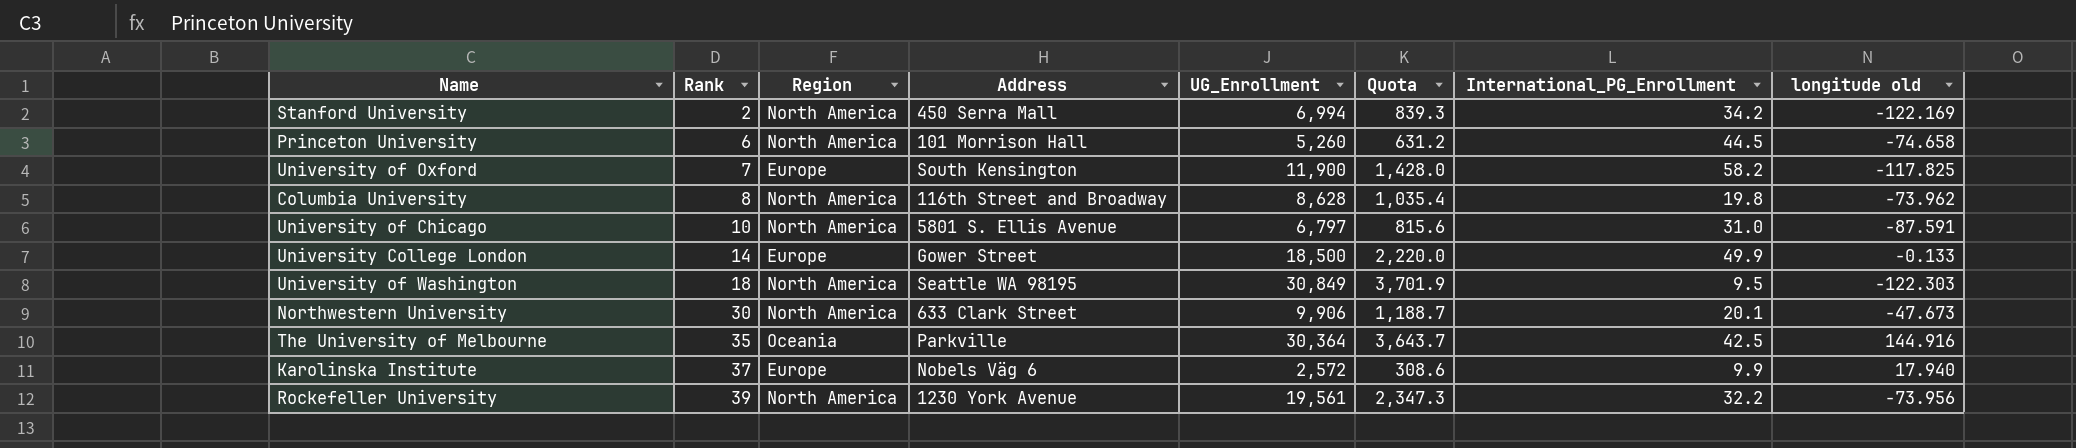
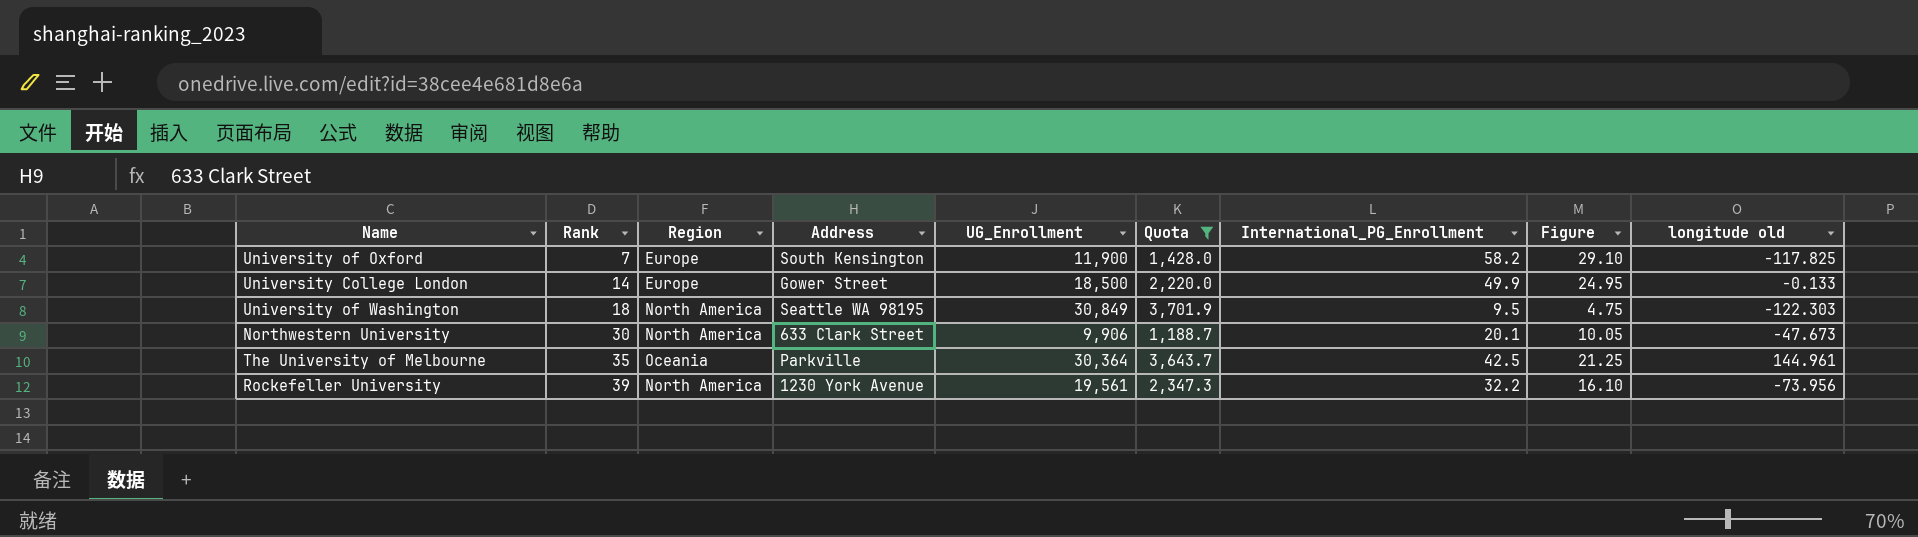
filter: none -> Quota >= 1,188.7
column Figure | formula: none -> [International_PG_Enrollment] * 0.5
The University of Melbourne | longitude old: 144.916 -> 144.961

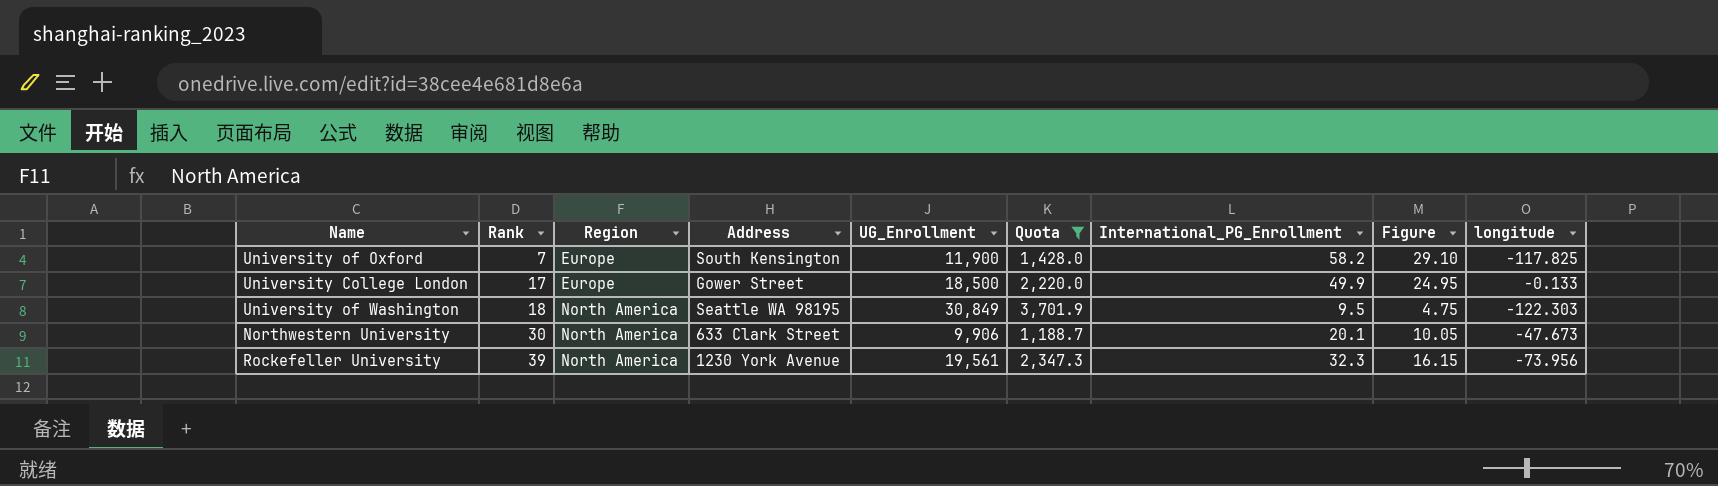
column name: longitude old -> longitude
row The University of Melbourne: 35 | Oceania | Parkville | 30,364 | 3,643.7 | 42.5 | 21.25 | 144.961 -> none
University College London | Rank: 14 -> 17
Rockefeller University | International_PG_Enrollment: 32.2 -> 32.3
Rockefeller University | Figure: 16.10 -> 16.15

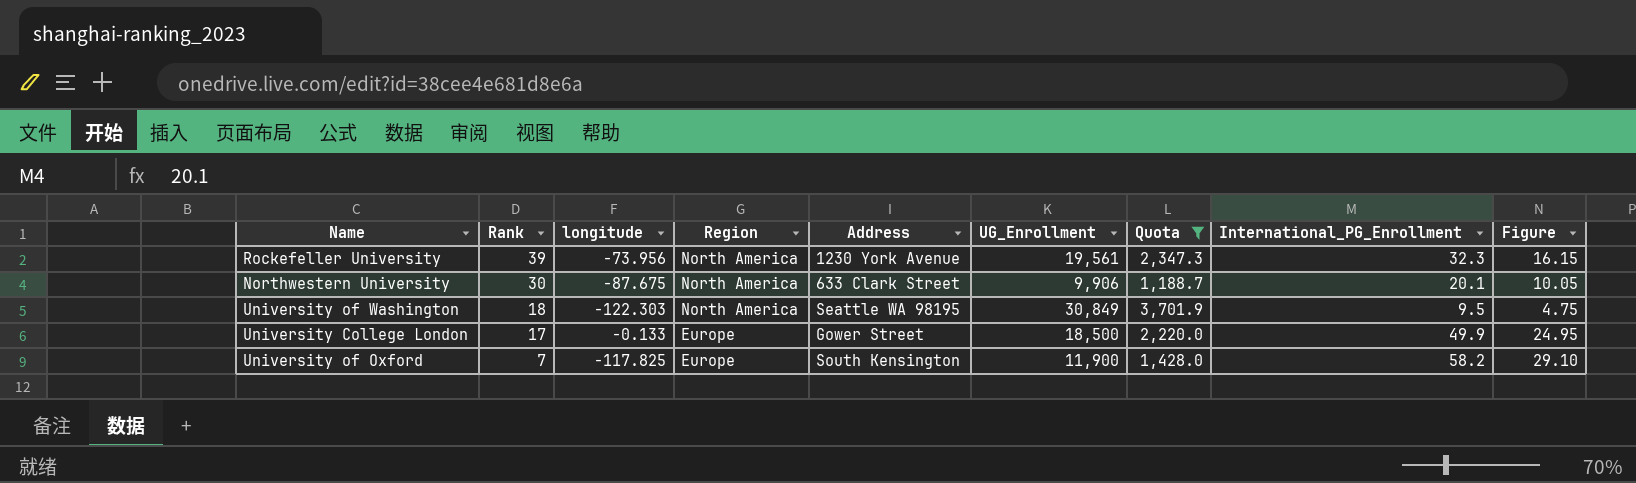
row order: Rank ascending -> Rank descending
column longitude | position: 9 -> 3
Northwestern University | longitude: -47.673 -> -87.675

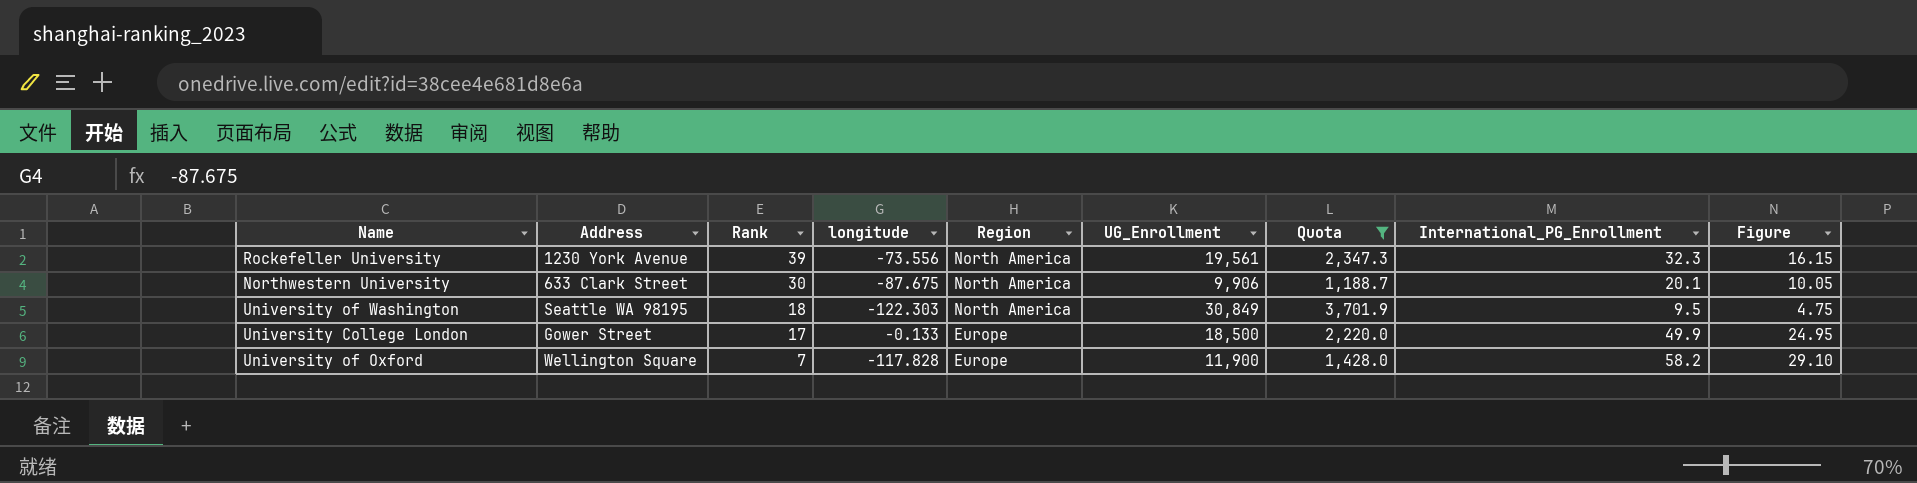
column Address | position: 5 -> 2
Rockefeller University | longitude: -73.956 -> -73.556
University of Oxford | Address: South Kensington -> Wellington Square
University of Oxford | longitude: -117.825 -> -117.828

